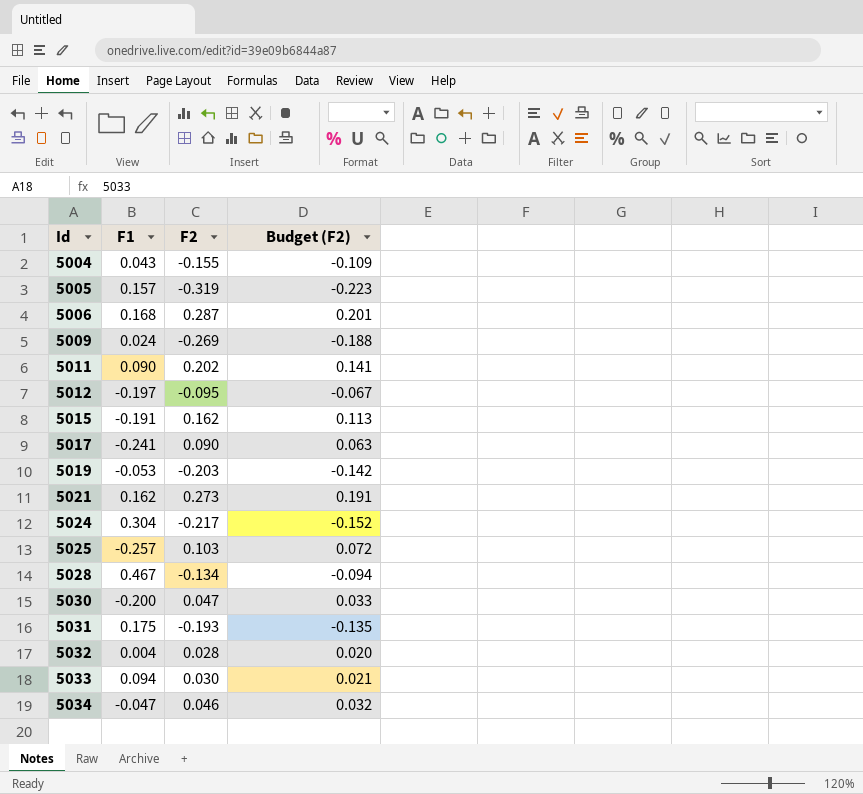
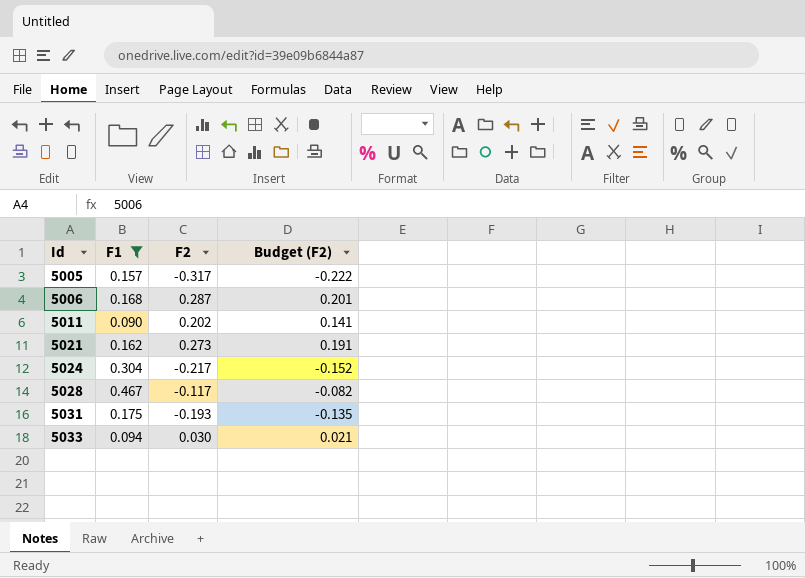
filter: none -> F1 >= 0.090
5005 | F2: -0.319 -> -0.317
5005 | Budget (F2): -0.223 -> -0.222
5028 | F2: -0.134 -> -0.117
5028 | Budget (F2): -0.094 -> -0.082

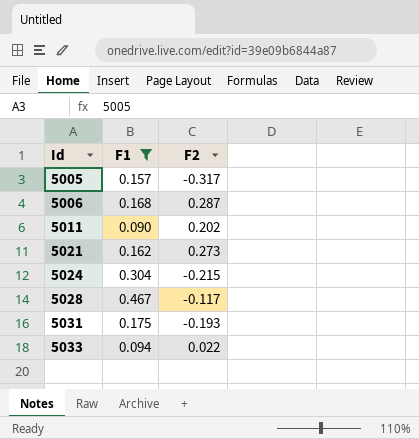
column Budget (F2) | formula: [F2] * 0.7 -> none
5024 | F2: -0.217 -> -0.215
5033 | F2: 0.030 -> 0.022

